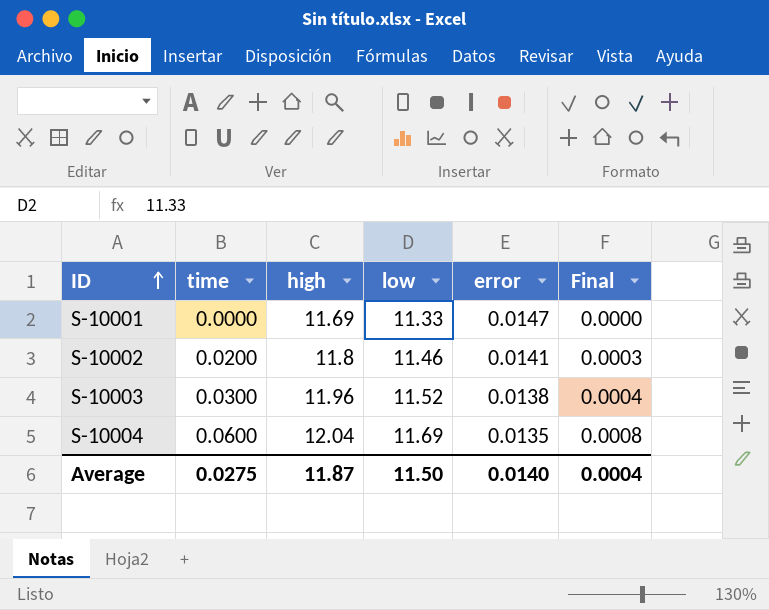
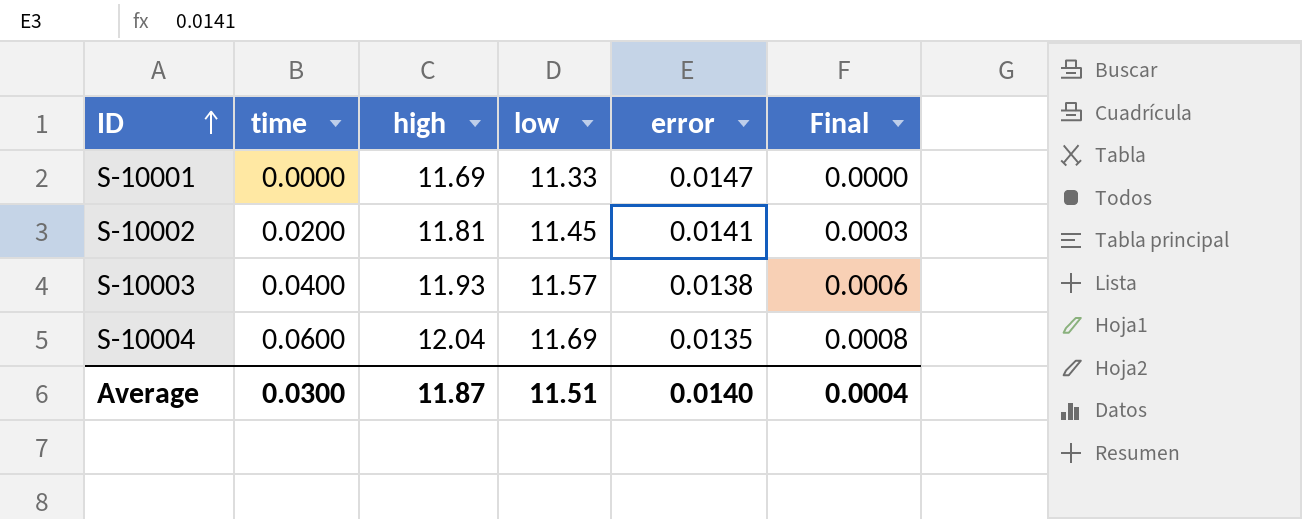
S-10002 | high: 11.8 -> 11.81
S-10002 | low: 11.46 -> 11.45
S-10003 | time: 0.0300 -> 0.0400
S-10003 | high: 11.96 -> 11.93
S-10003 | low: 11.52 -> 11.57
S-10003 | Final: 0.0004 -> 0.0006
Average | time: 0.0275 -> 0.0300
Average | low: 11.50 -> 11.51

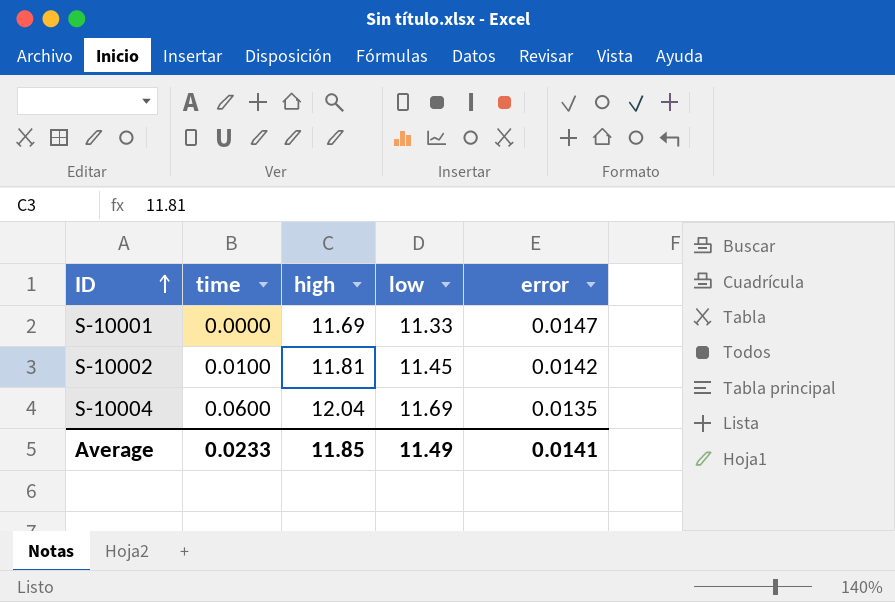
column Final | formula: [time] * [error] -> none
row S-10003: 0.0400 | 11.93 | 11.57 | 0.0138 | 0.0006 -> none
S-10002 | time: 0.0200 -> 0.0100
S-10002 | error: 0.0141 -> 0.0142
Average | time: 0.0300 -> 0.0233
Average | high: 11.87 -> 11.85
Average | low: 11.51 -> 11.49
Average | error: 0.0140 -> 0.0141

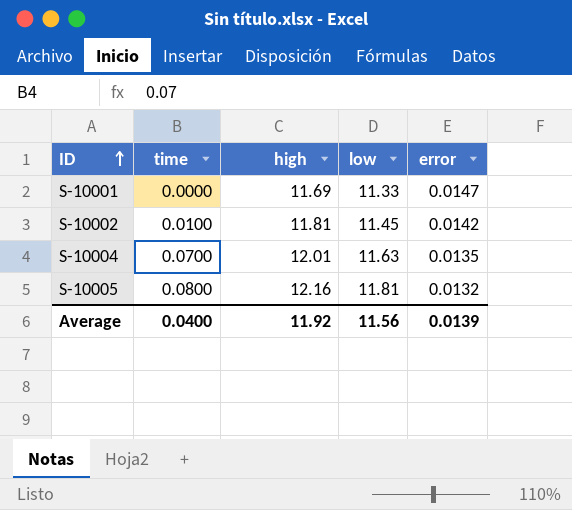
S-10004 | time: 0.0600 -> 0.0700
S-10004 | high: 12.04 -> 12.01
S-10004 | low: 11.69 -> 11.63
row S-10005: none -> 0.0800 | 12.16 | 11.81 | 0.0132
Average | time: 0.0233 -> 0.0400
Average | high: 11.85 -> 11.92
Average | low: 11.49 -> 11.56
Average | error: 0.0141 -> 0.0139

